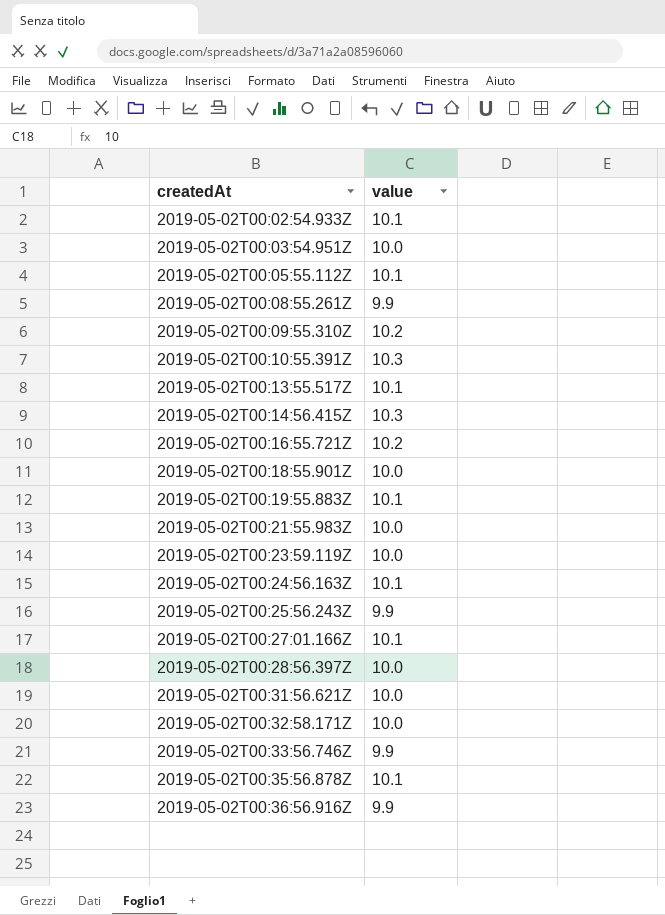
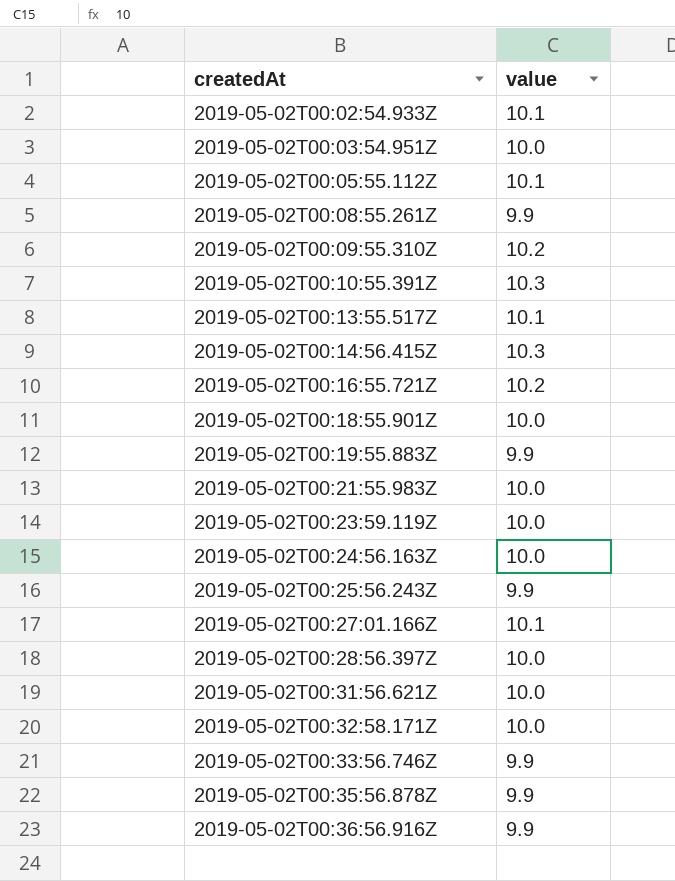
2019-05-02T00:19:55.883Z | value: 10.1 -> 9.9
2019-05-02T00:24:56.163Z | value: 10.1 -> 10.0
2019-05-02T00:35:56.878Z | value: 10.1 -> 9.9

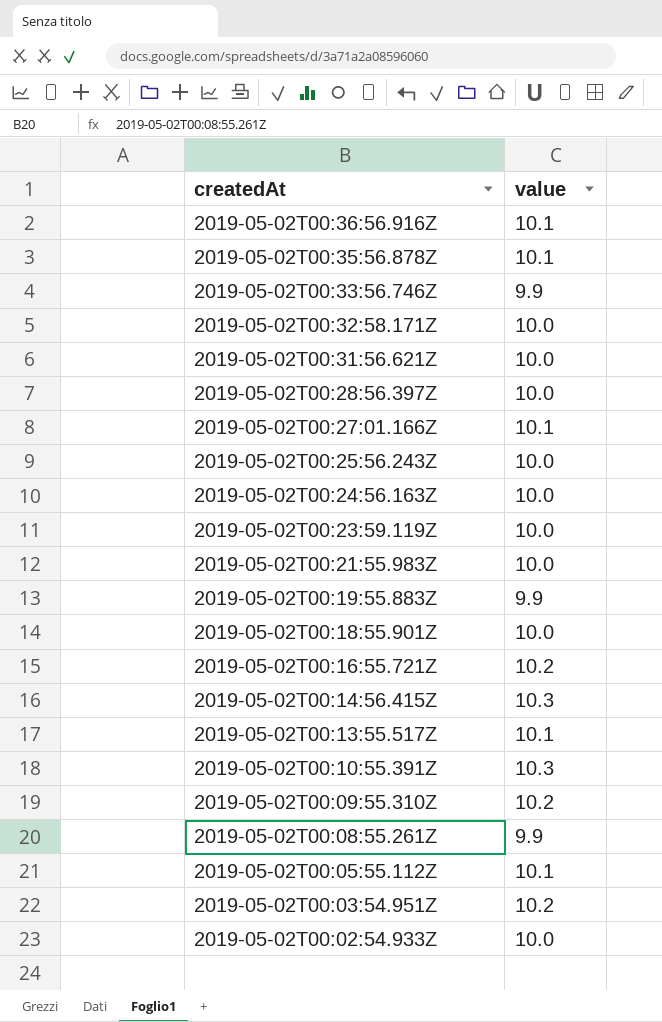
row order: createdAt ascending -> createdAt descending
2019-05-02T00:36:56.916Z | value: 9.9 -> 10.1
2019-05-02T00:35:56.878Z | value: 9.9 -> 10.1
2019-05-02T00:25:56.243Z | value: 9.9 -> 10.0
2019-05-02T00:03:54.951Z | value: 10.0 -> 10.2
2019-05-02T00:02:54.933Z | value: 10.1 -> 10.0

